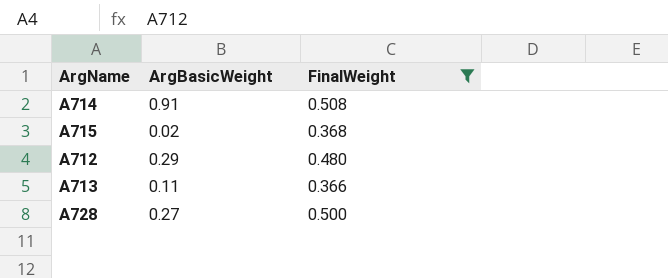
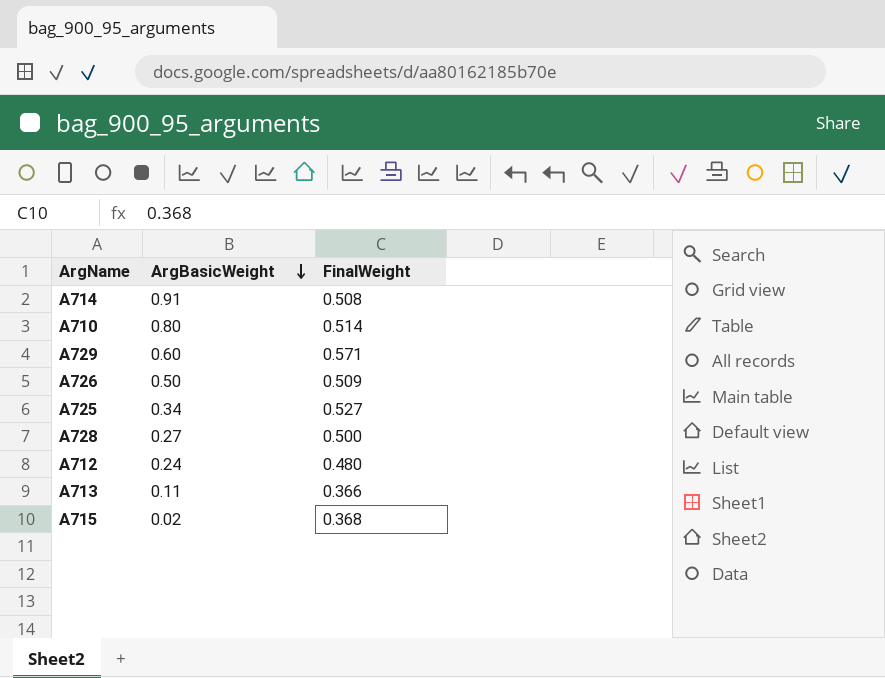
filter: FinalWeight <= 0.508 -> none
row order: none -> ArgBasicWeight descending
A712 | ArgBasicWeight: 0.29 -> 0.24

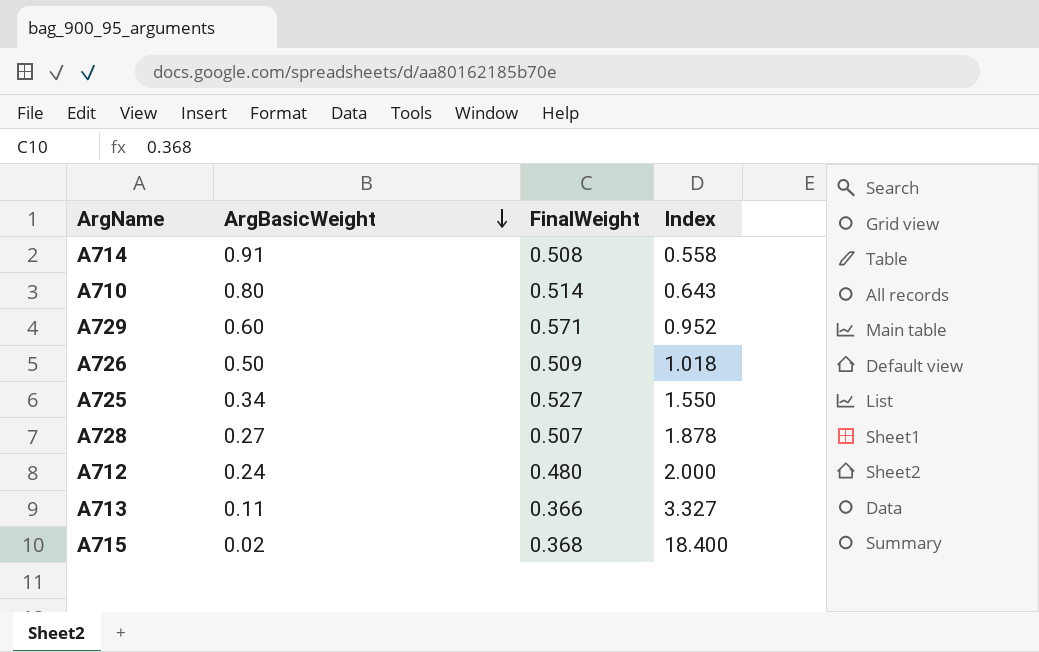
column Index | formula: none -> [FinalWeight] / [ArgBasicWeight]
A728 | FinalWeight: 0.500 -> 0.507

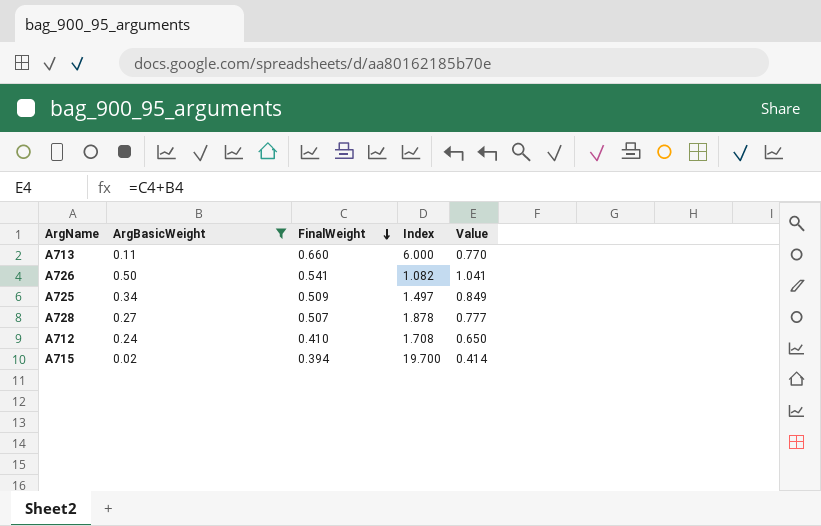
filter: none -> ArgBasicWeight <= 0.50
row order: ArgBasicWeight descending -> FinalWeight descending
column Value | formula: none -> [ArgBasicWeight] + [FinalWeight]
A713 | FinalWeight: 0.366 -> 0.660
A713 | Index: 3.327 -> 6.000
A726 | FinalWeight: 0.509 -> 0.541
A726 | Index: 1.018 -> 1.082
A725 | FinalWeight: 0.527 -> 0.509
A725 | Index: 1.550 -> 1.497
A712 | FinalWeight: 0.480 -> 0.410
A712 | Index: 2.000 -> 1.708
A715 | FinalWeight: 0.368 -> 0.394
A715 | Index: 18.400 -> 19.700

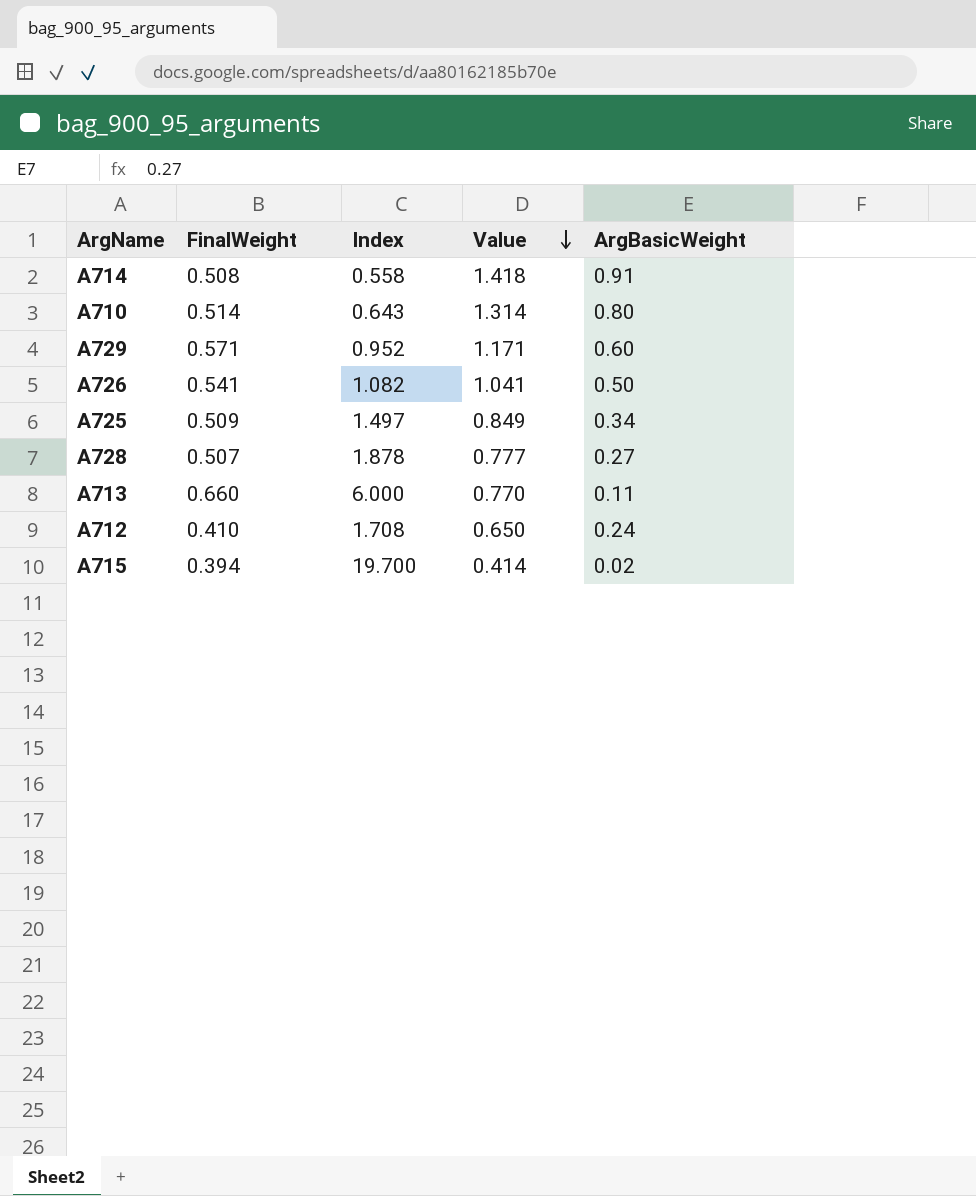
filter: ArgBasicWeight <= 0.50 -> none
row order: FinalWeight descending -> Value descending
column ArgBasicWeight | position: 2 -> 5

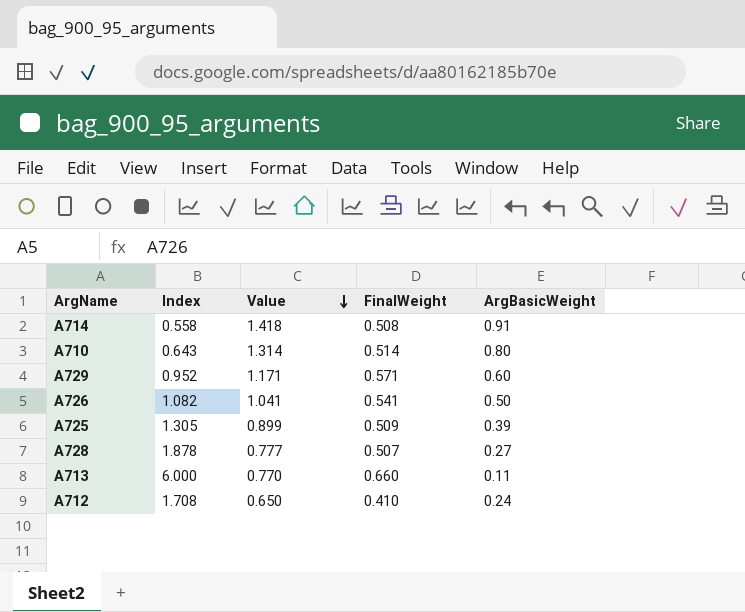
column FinalWeight | position: 2 -> 4
row A715: 0.394 | 19.700 | 0.414 | 0.02 -> none
A725 | Index: 1.497 -> 1.305
A725 | Value: 0.849 -> 0.899
A725 | ArgBasicWeight: 0.34 -> 0.39

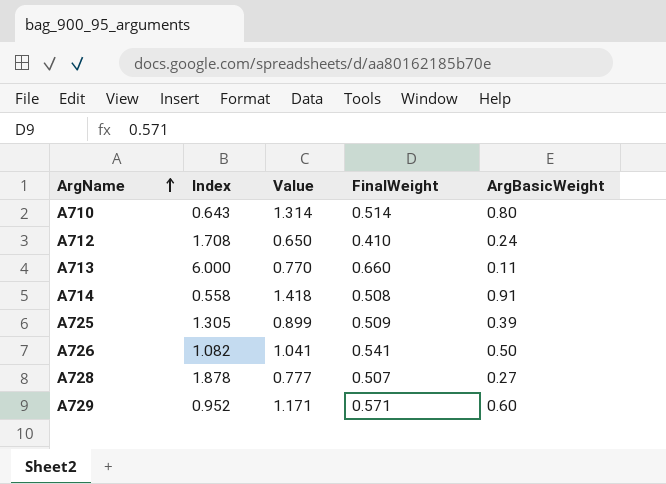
row order: Value descending -> ArgName ascending

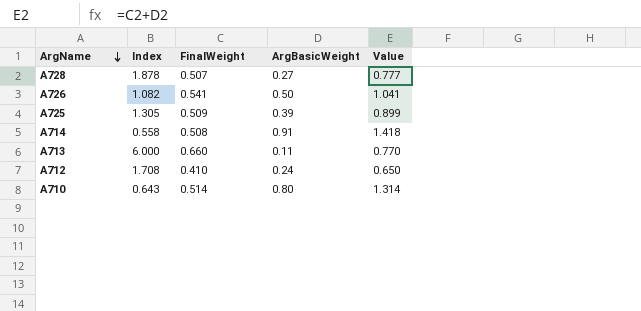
row order: ArgName ascending -> ArgName descending
column Value | position: 3 -> 5
row A729: 0.952 | 1.171 | 0.571 | 0.60 -> none

